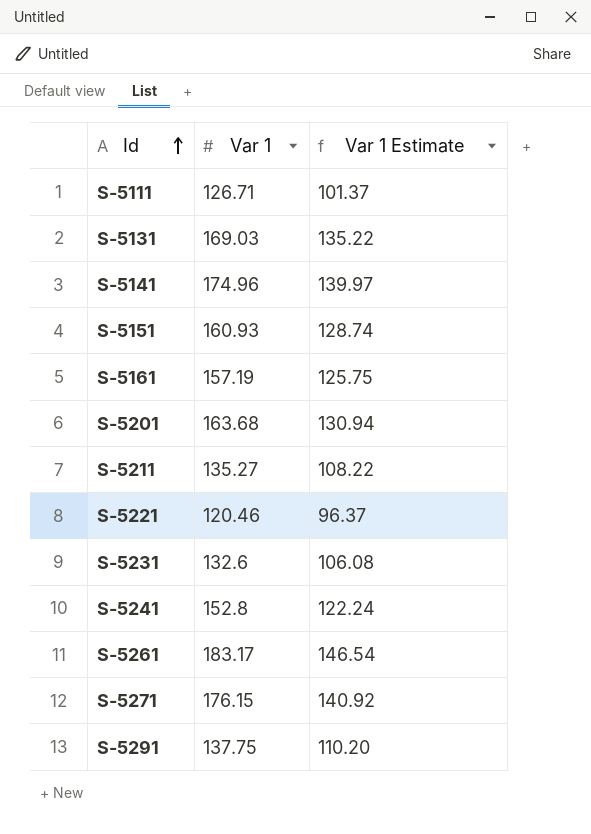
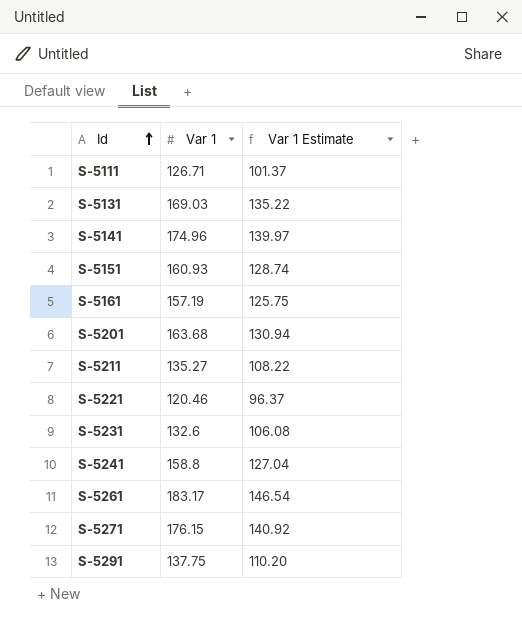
S-5241 | Var 1: 152.8 -> 158.8
S-5241 | Var 1 Estimate: 122.24 -> 127.04

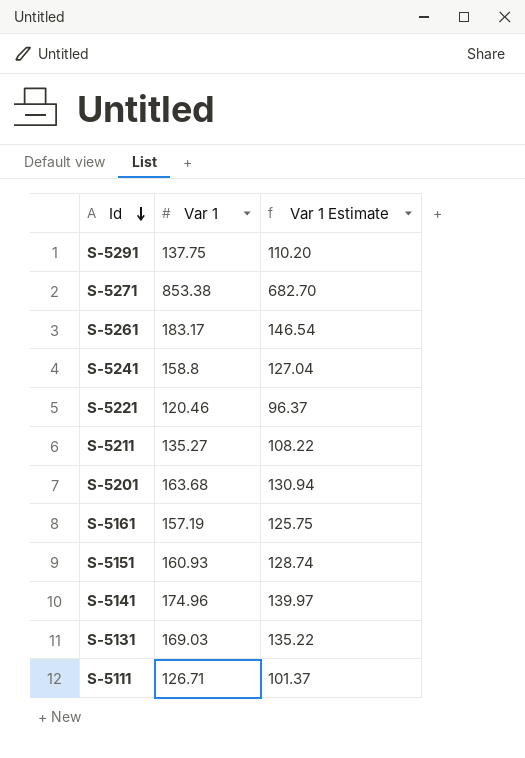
row order: Id ascending -> Id descending
row S-5231: 132.6 | 106.08 -> none
S-5271 | Var 1: 176.15 -> 853.38
S-5271 | Var 1 Estimate: 140.92 -> 682.70

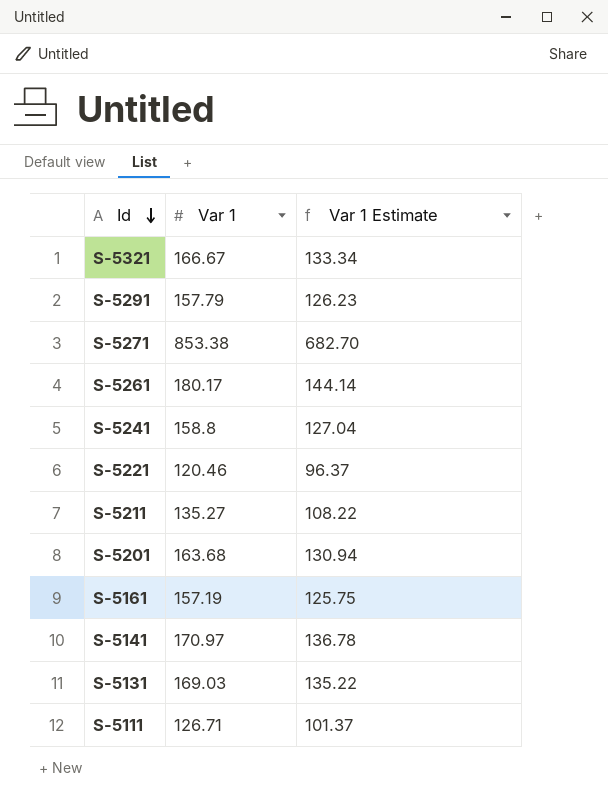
row S-5151: 160.93 | 128.74 -> none
row S-5321: none -> 166.67 | 133.34
S-5291 | Var 1: 137.75 -> 157.79
S-5291 | Var 1 Estimate: 110.20 -> 126.23
S-5261 | Var 1: 183.17 -> 180.17
S-5261 | Var 1 Estimate: 146.54 -> 144.14
S-5141 | Var 1: 174.96 -> 170.97
S-5141 | Var 1 Estimate: 139.97 -> 136.78

